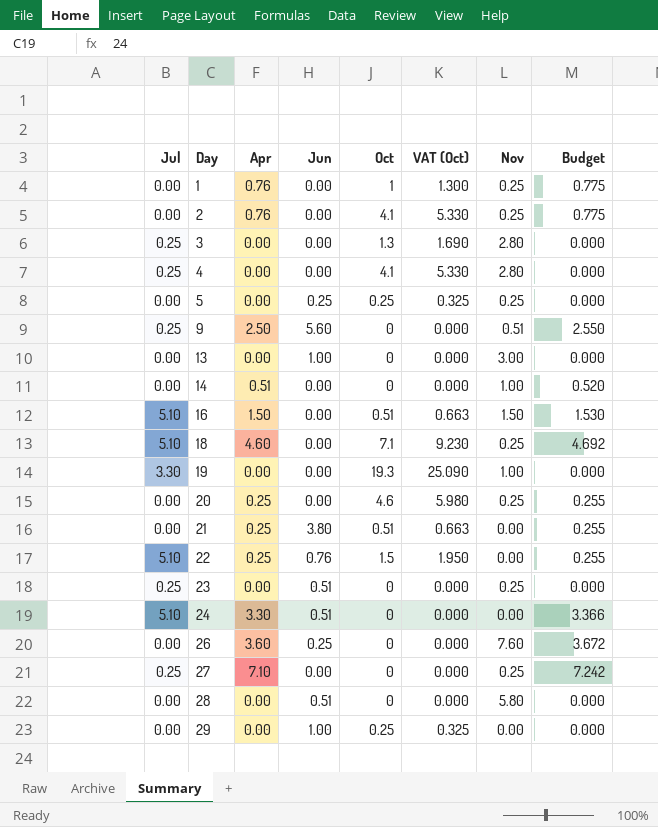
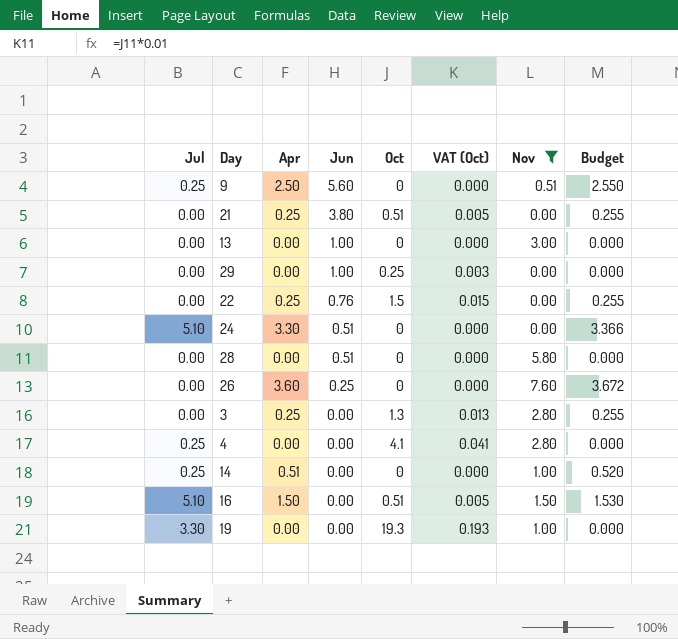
filter: none -> Nov != 0.25
row order: Day ascending -> Jun descending
column VAT (Oct) | formula: [Oct] * 1.3 -> [Oct] * 0.01
22 | Jul: 5.10 -> 0.00
3 | Jul: 0.25 -> 0.00
3 | Apr: 0.00 -> 0.25
3 | Budget: 0.000 -> 0.255
14 | Jul: 0.00 -> 0.25

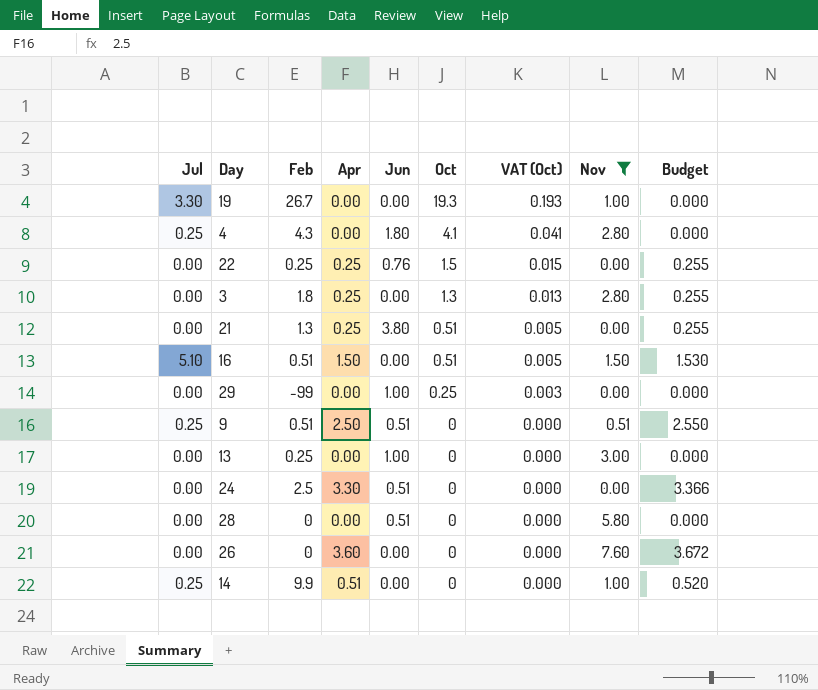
row order: Jun descending -> Oct descending
column Feb | position: none -> 3
4 | Jun: 0.00 -> 1.80
9 | Jun: 5.60 -> 0.51
24 | Jul: 5.10 -> 0.00
26 | Jun: 0.25 -> 0.00

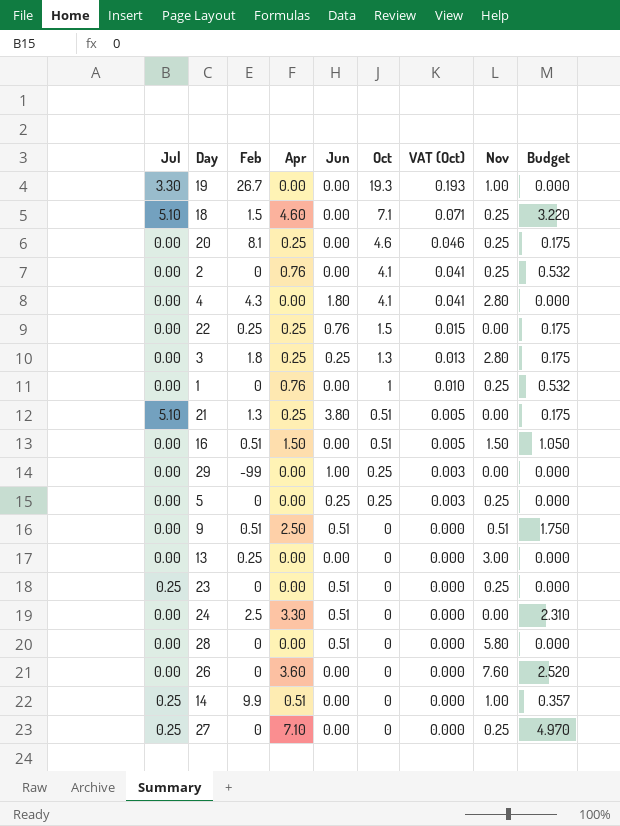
filter: Nov != 0.25 -> none
column Budget | formula: [Apr] * 1.02 -> [Apr] * 0.7
4 | Jul: 0.25 -> 0.00
3 | Jun: 0.00 -> 0.25
21 | Jul: 0.00 -> 5.10
16 | Jul: 5.10 -> 0.00
9 | Jul: 0.25 -> 0.00
13 | Jun: 1.00 -> 0.00

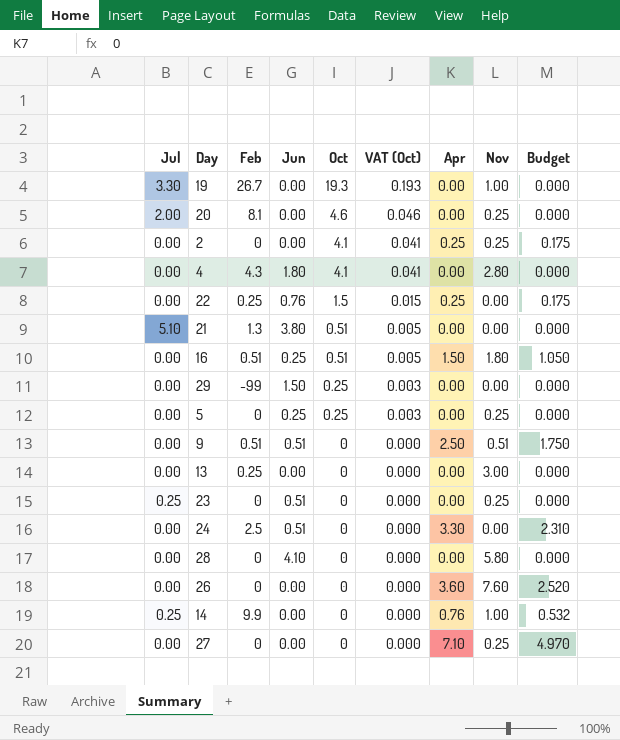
column Apr | position: 4 -> 7
row 18: 5.10 | 1.5 | 4.60 | 0.00 | 7.1 | 0.071 | 0.25 | 3.220 -> none
row 3: 0.00 | 1.8 | 0.25 | 0.25 | 1.3 | 0.013 | 2.80 | 0.175 -> none
row 1: 0.00 | 0 | 0.76 | 0.00 | 1 | 0.010 | 0.25 | 0.532 -> none
20 | Jul: 0.00 -> 2.00
20 | Apr: 0.25 -> 0.00
20 | Budget: 0.175 -> 0.000
2 | Apr: 0.76 -> 0.25
2 | Budget: 0.532 -> 0.175
21 | Apr: 0.25 -> 0.00
21 | Budget: 0.175 -> 0.000
16 | Jun: 0.00 -> 0.25
16 | Nov: 1.50 -> 1.80
29 | Jun: 1.00 -> 1.50
28 | Jun: 0.51 -> 4.10
14 | Apr: 0.51 -> 0.76
14 | Budget: 0.357 -> 0.532
27 | Jul: 0.25 -> 0.00

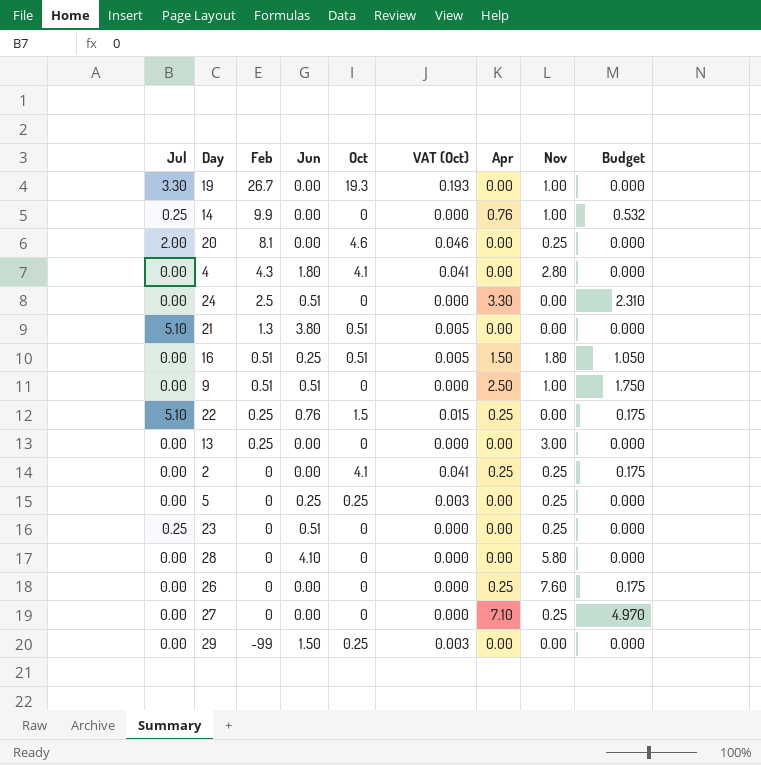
row order: Oct descending -> Feb descending
9 | Nov: 0.51 -> 1.00
22 | Jul: 0.00 -> 5.10
26 | Apr: 3.60 -> 0.25
26 | Budget: 2.520 -> 0.175

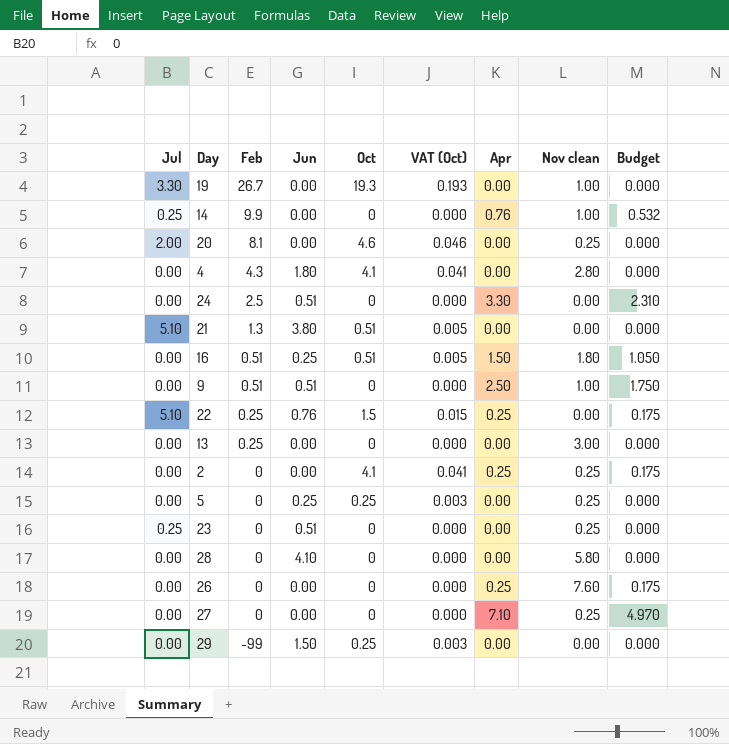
column name: Nov -> Nov clean

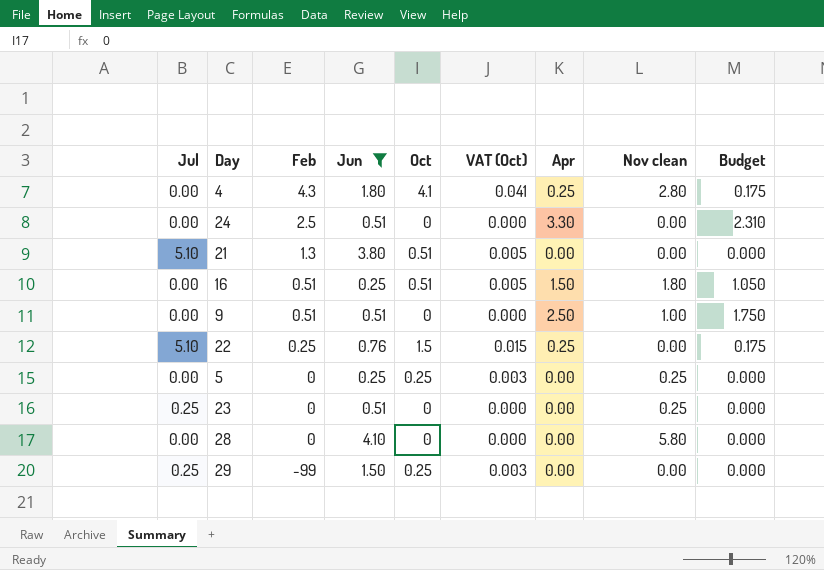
filter: none -> Jun != 0.00
4 | Apr: 0.00 -> 0.25
4 | Budget: 0.000 -> 0.175
29 | Jul: 0.00 -> 0.25

